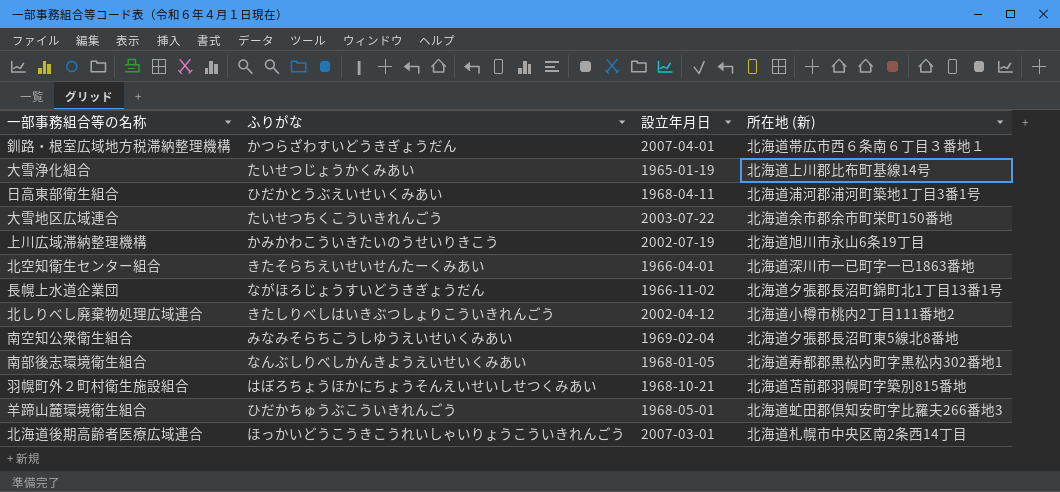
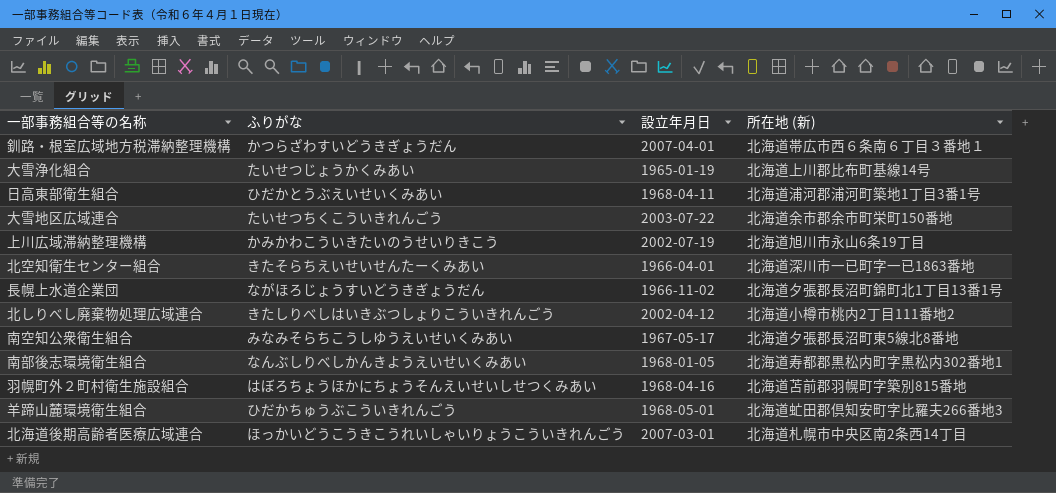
南空知公衆衛生組合 | 設立年月日: 1969-02-04 -> 1967-05-17
羽幌町外２町村衛生施設組合 | 設立年月日: 1968-10-21 -> 1968-04-16

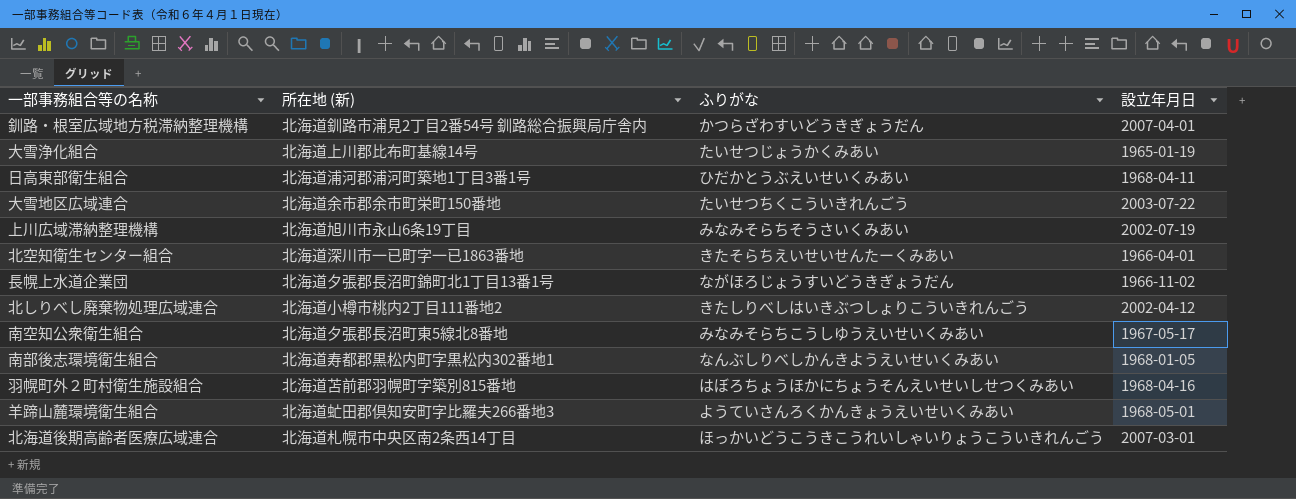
column 所在地 (新) | position: 4 -> 2
釧路・根室広域地方税滞納整理機構 | 所在地 (新): 北海道帯広市西６条南６丁目３番地１ -> 北海道釧路市浦見2丁目2番54号 釧路総合振興局庁舎内
上川広域滞納整理機構 | ふりがな: かみかわこういきたいのうせいりきこう -> みなみそらちそうさいくみあい
羊蹄山麓環境衛生組合 | ふりがな: ひだかちゅうぶこういきれんごう -> ようていさんろくかんきょうえいせいくみあい

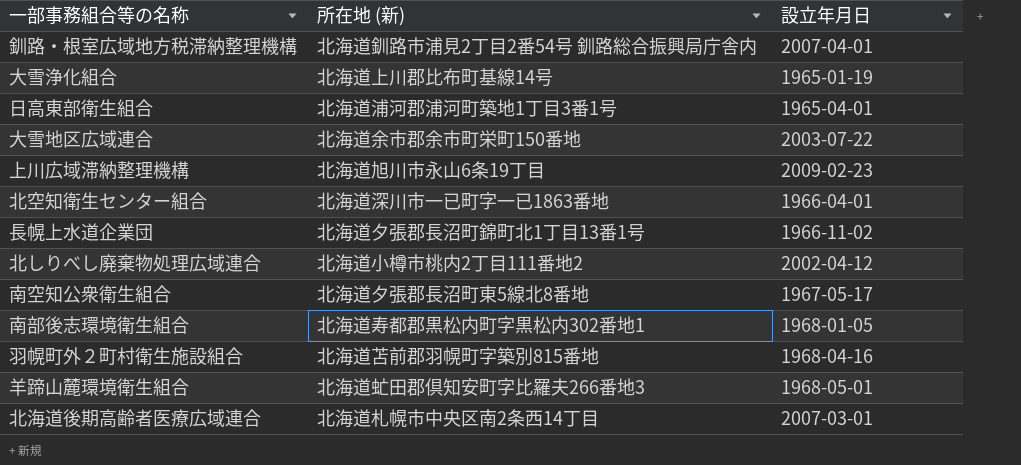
column ふりがな | position: 3 -> none
日高東部衛生組合 | 設立年月日: 1968-04-11 -> 1965-04-01
上川広域滞納整理機構 | 設立年月日: 2002-07-19 -> 2009-02-23

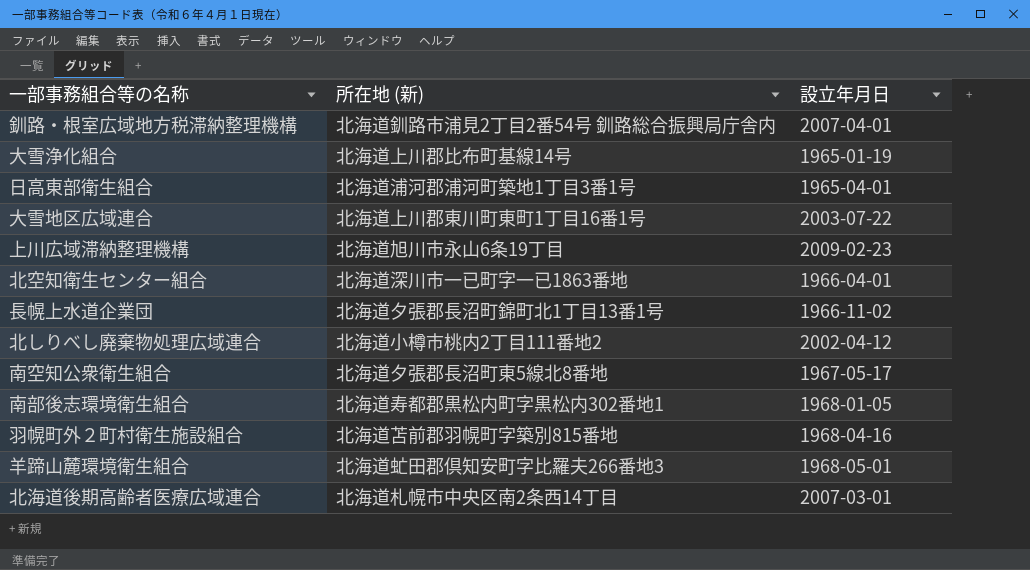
大雪地区広域連合 | 所在地 (新): 北海道余市郡余市町栄町150番地 -> 北海道上川郡東川町東町1丁目16番1号

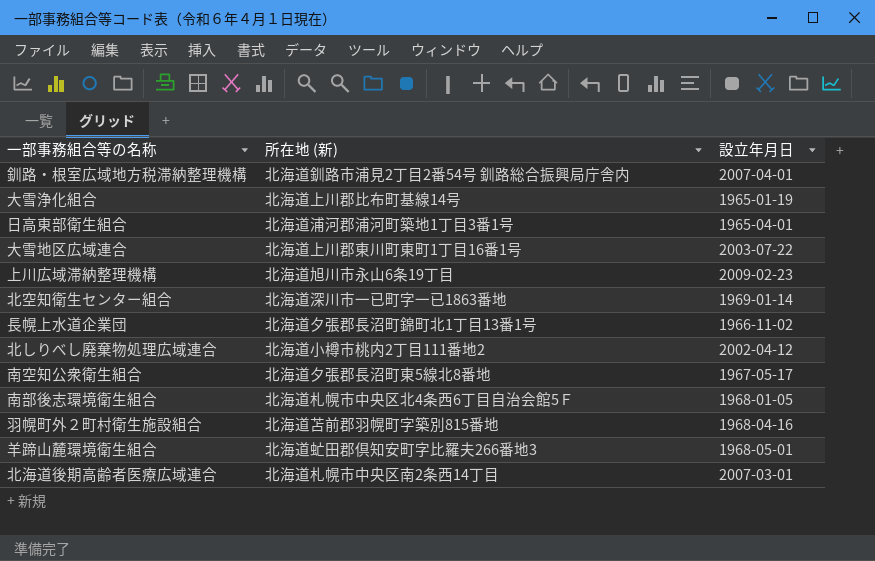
北空知衛生センター組合 | 設立年月日: 1966-04-01 -> 1969-01-14
南部後志環境衛生組合 | 所在地 (新): 北海道寿都郡黒松内町字黒松内302番地1 -> 北海道札幌市中央区北4条西6丁目自治会館5Ｆ

